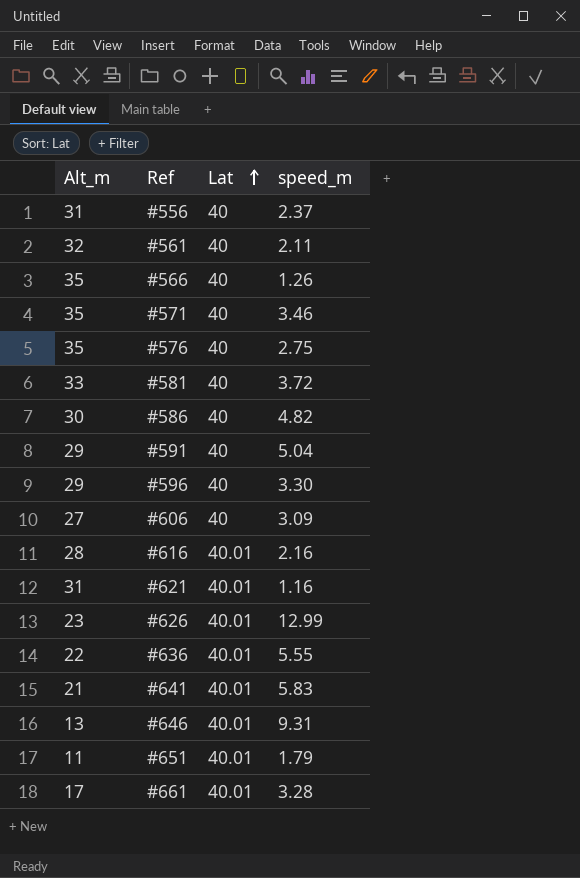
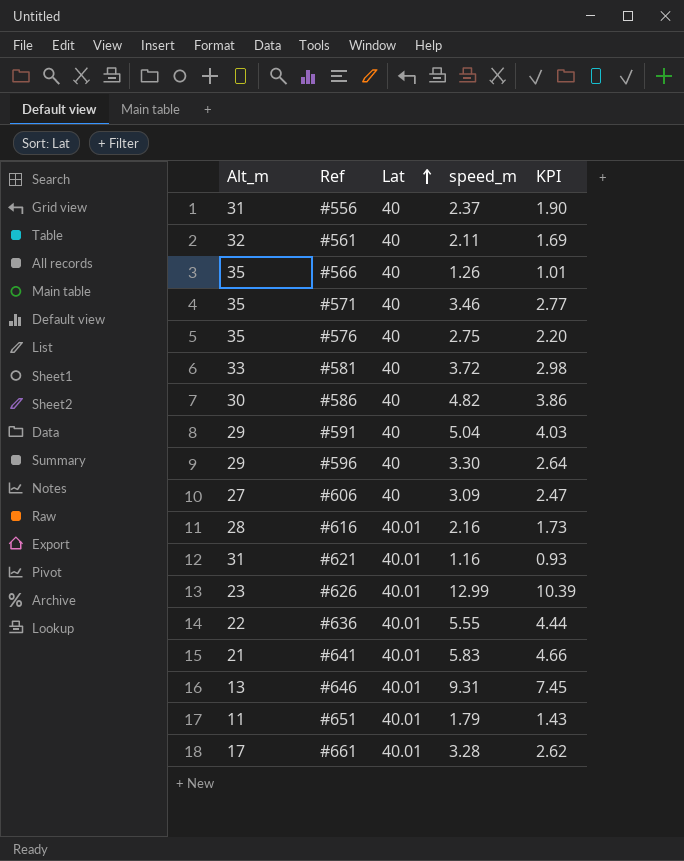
column KPI | formula: none -> [speed_m] * 0.8

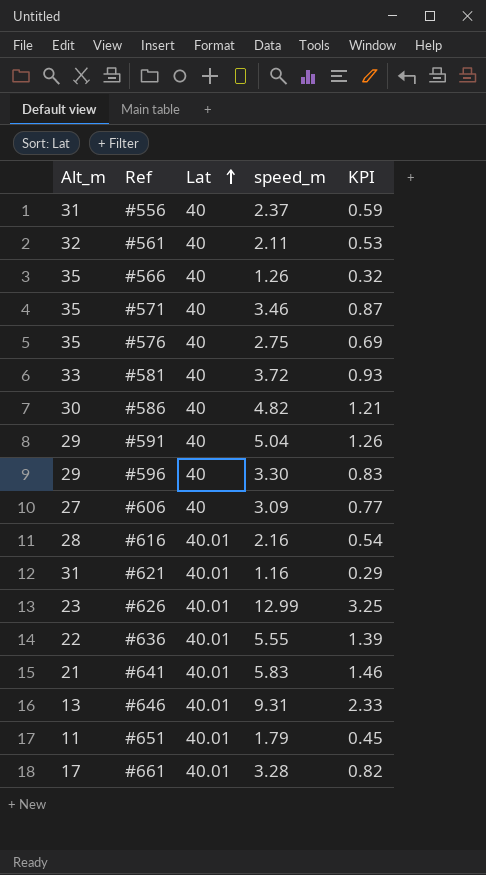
column KPI | formula: [speed_m] * 0.8 -> [speed_m] * 0.25

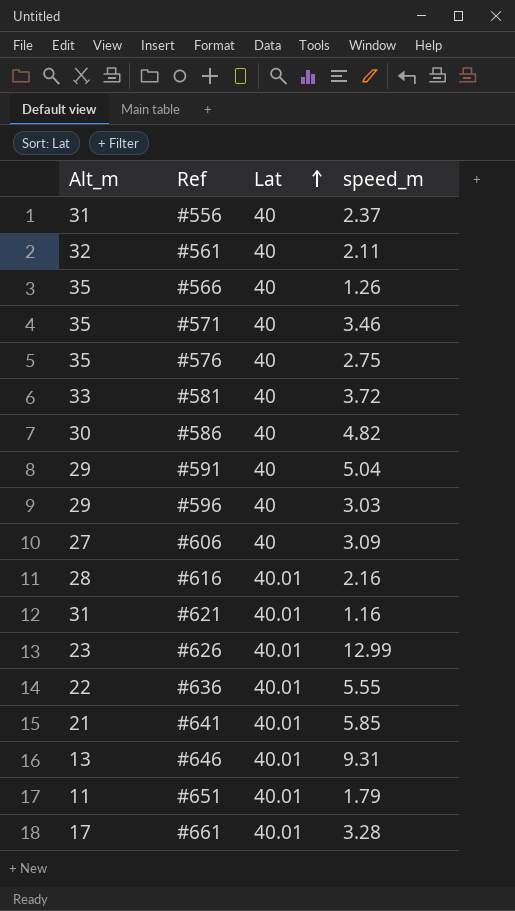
column KPI | formula: [speed_m] * 0.25 -> none
#596 | speed_m: 3.30 -> 3.03
#641 | speed_m: 5.83 -> 5.85

